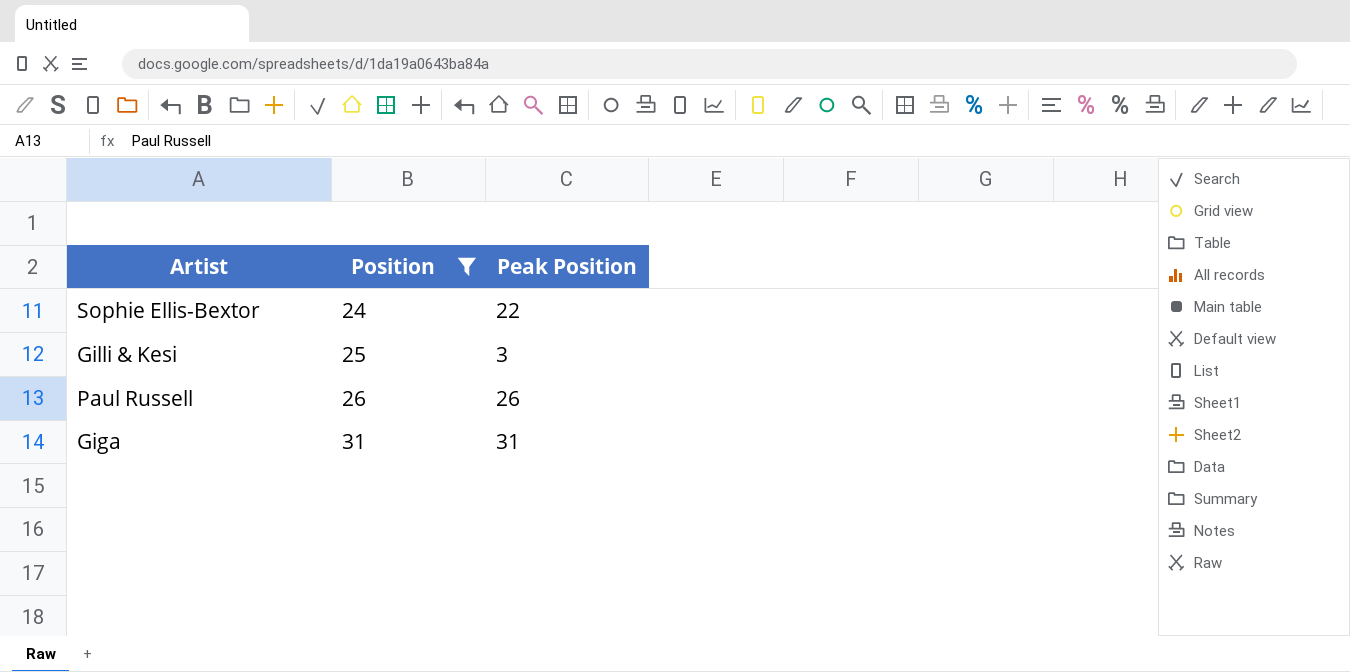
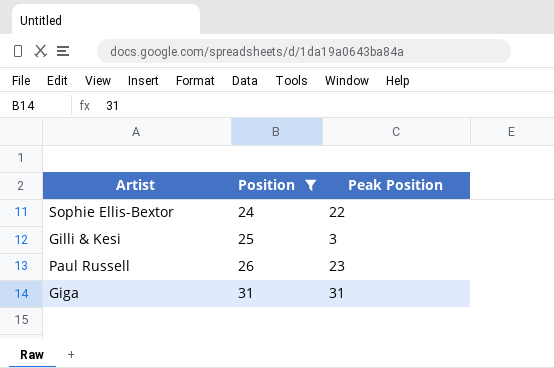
Paul Russell | Peak Position: 26 -> 23

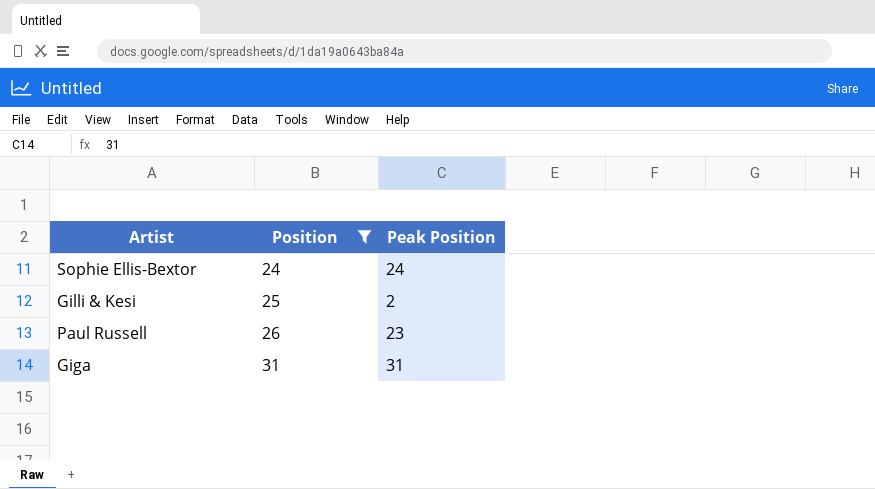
Sophie Ellis-Bextor | Peak Position: 22 -> 24
Gilli & Kesi | Peak Position: 3 -> 2

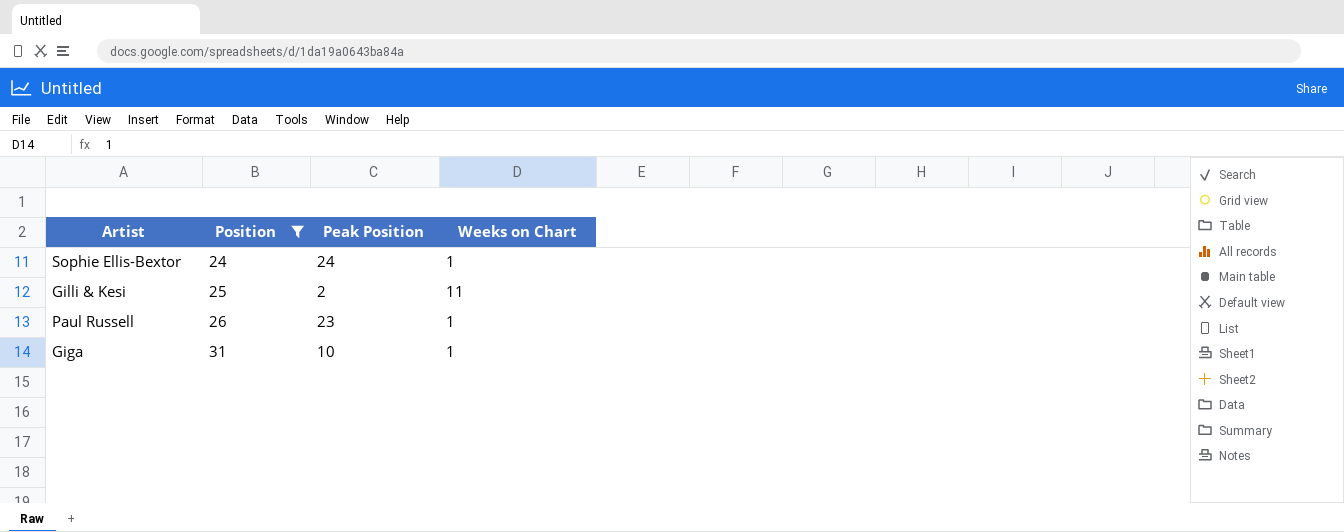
column Weeks on Chart | position: none -> 4
Giga | Peak Position: 31 -> 10

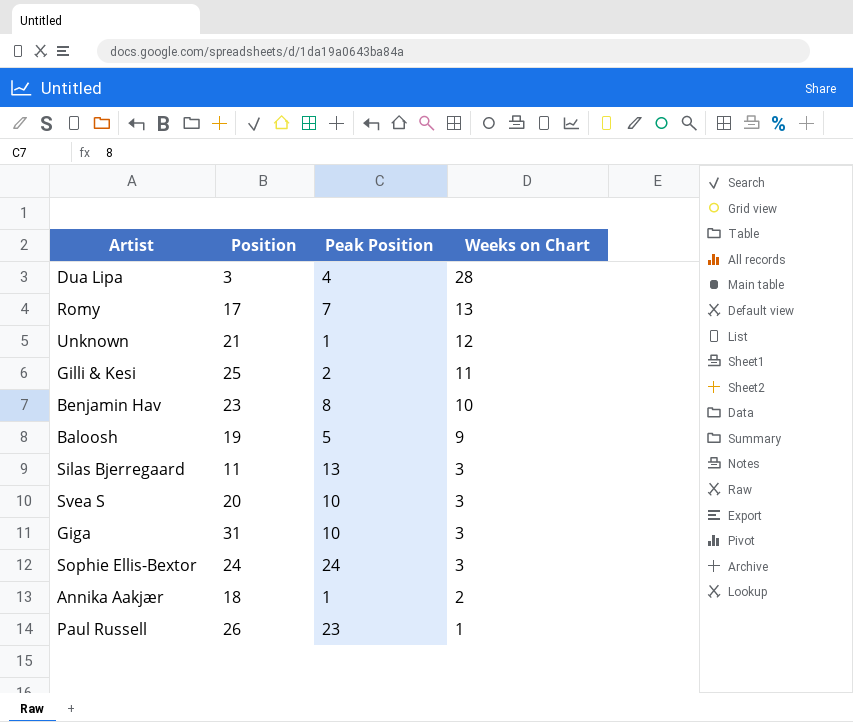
filter: Position >= 24 -> none
row order: Position ascending -> Weeks on Chart descending
Giga | Weeks on Chart: 1 -> 3
Sophie Ellis-Bextor | Weeks on Chart: 1 -> 3

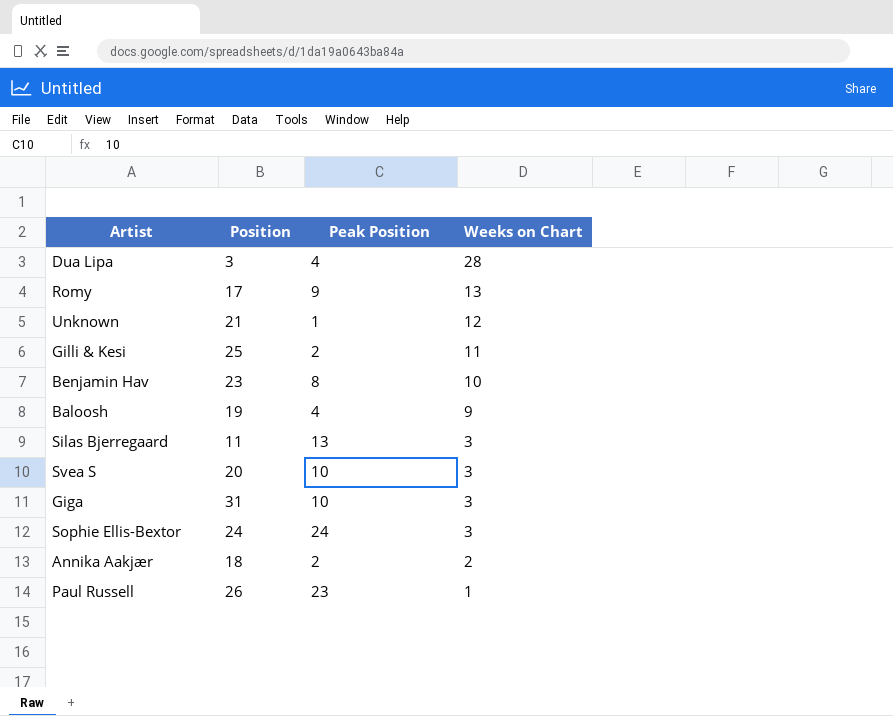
Romy | Peak Position: 7 -> 9
Baloosh | Peak Position: 5 -> 4
Annika Aakjær | Peak Position: 1 -> 2

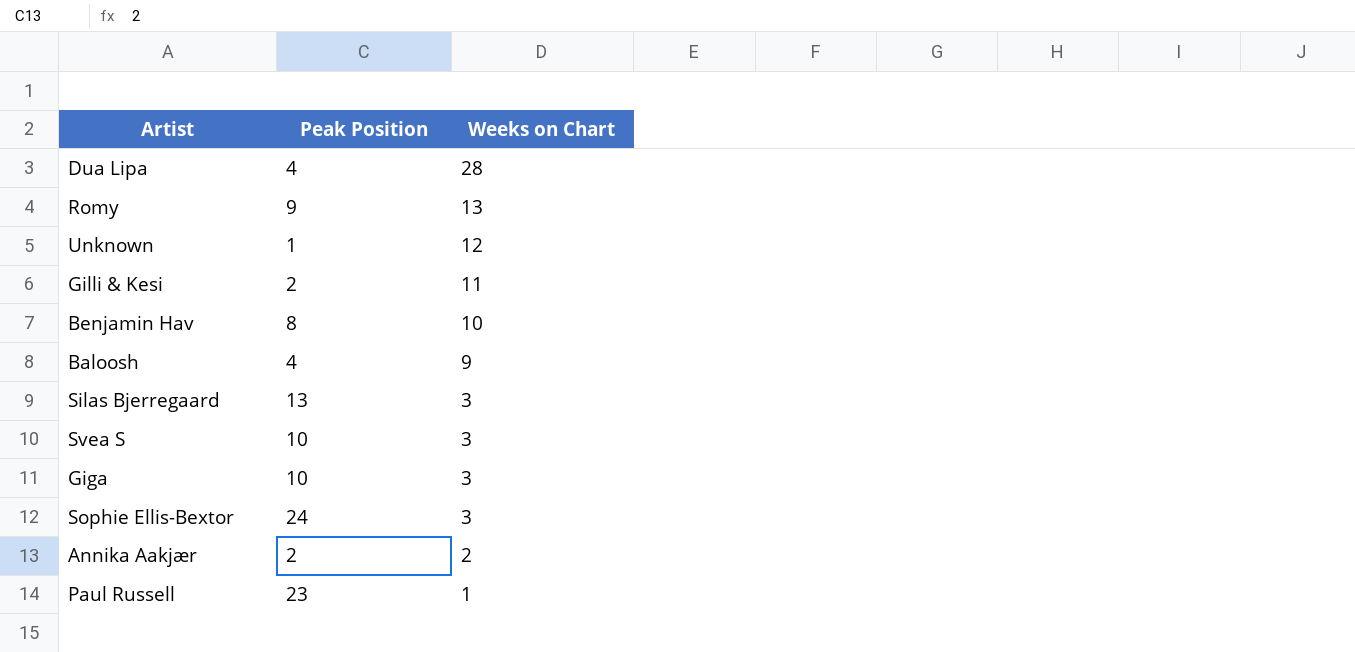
column Position | position: 2 -> none

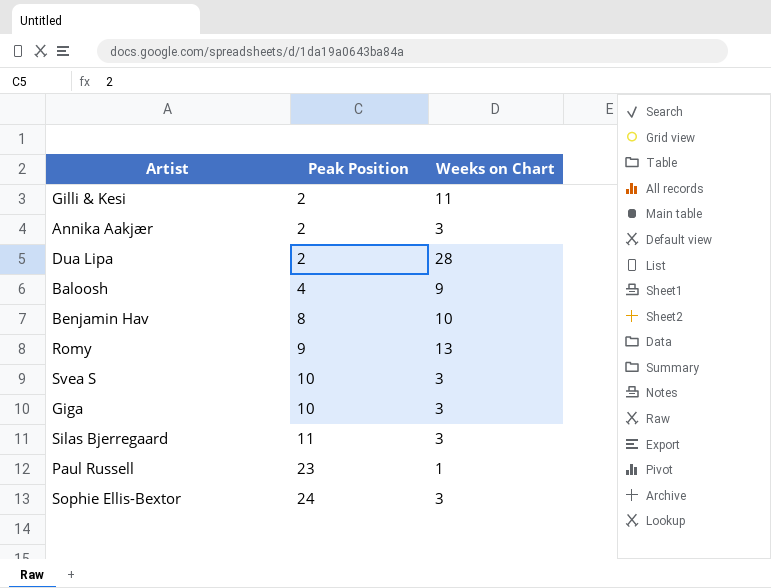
row order: Weeks on Chart descending -> Peak Position ascending
row Unknown: 1 | 12 -> none
Annika Aakjær | Weeks on Chart: 2 -> 3
Dua Lipa | Peak Position: 4 -> 2
Silas Bjerregaard | Peak Position: 13 -> 11

